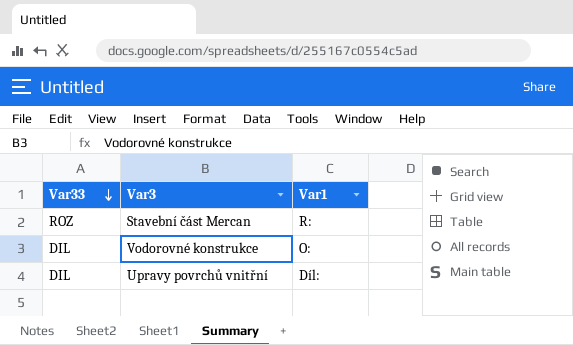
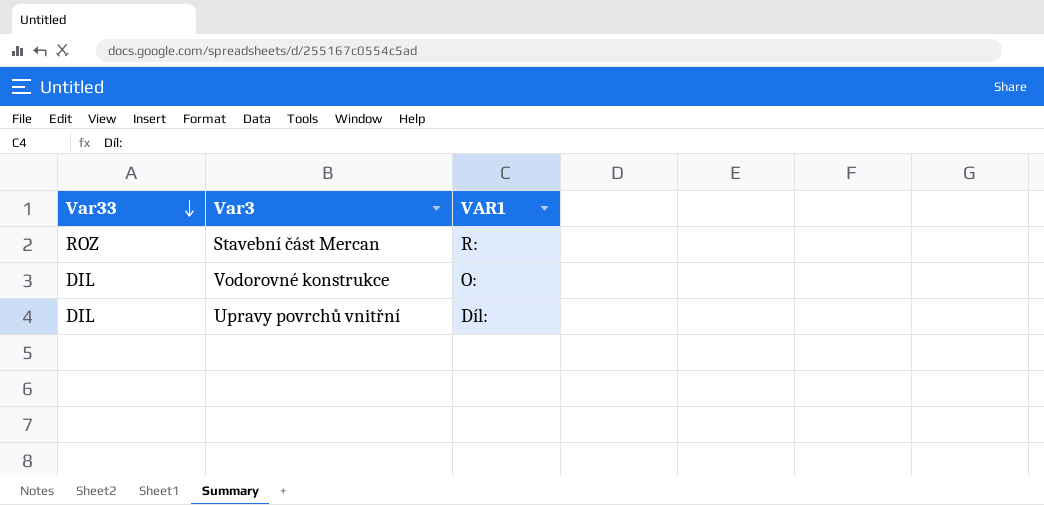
column name: Var1 -> VAR1

